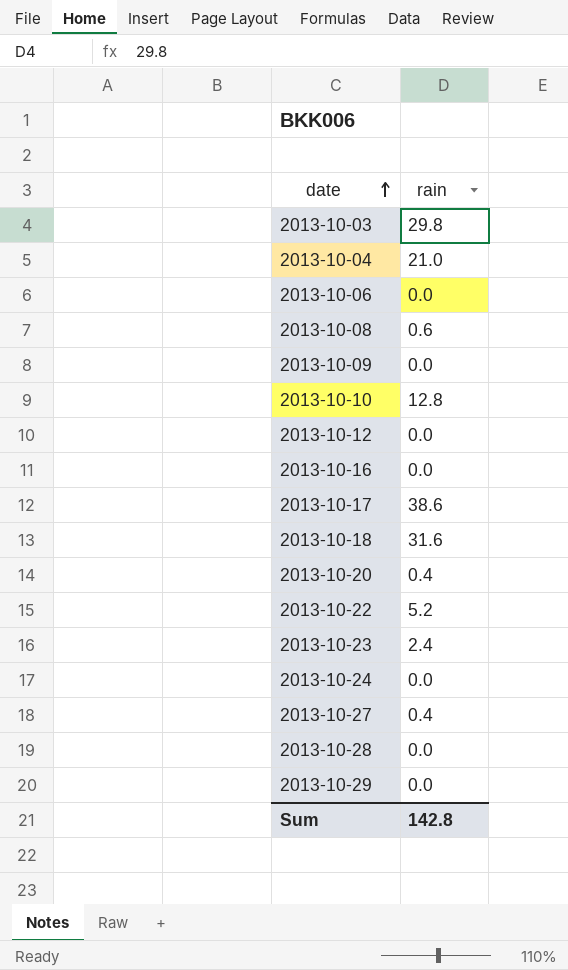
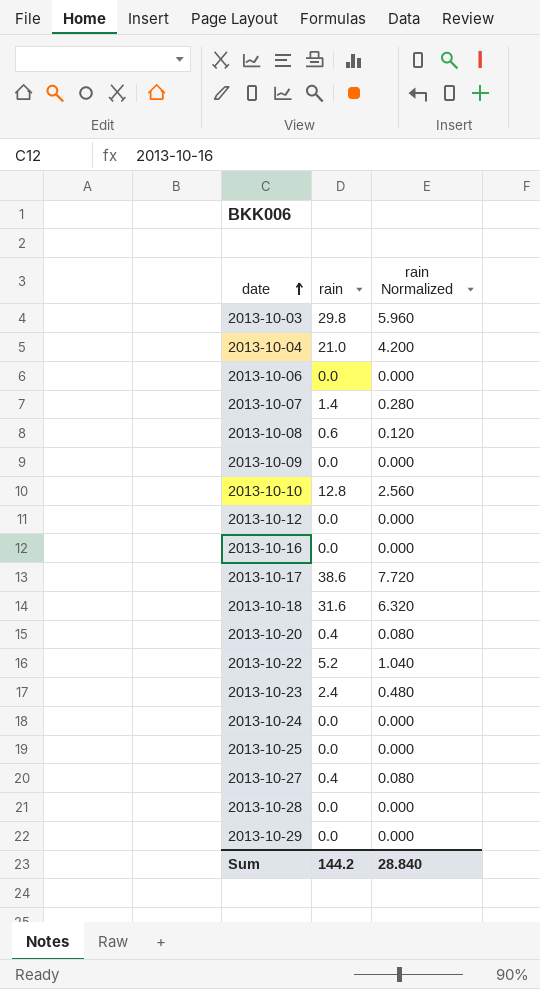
column rain Normalized | formula: none -> [rain] * 0.2
row 2013-10-07: none -> 1.4 | 0.280
row 2013-10-25: none -> 0.0 | 0.000
Sum | rain: 142.8 -> 144.2

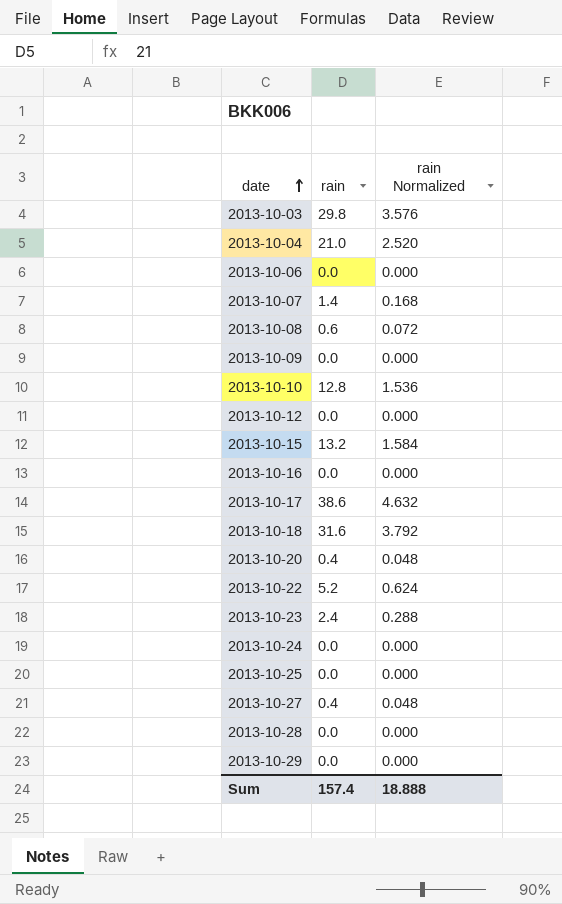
column rain Normalized | formula: [rain] * 0.2 -> [rain] * 0.12
row 2013-10-15: none -> 13.2 | 1.584
Sum | rain: 144.2 -> 157.4
Sum | rain Normalized: 28.840 -> 18.888

